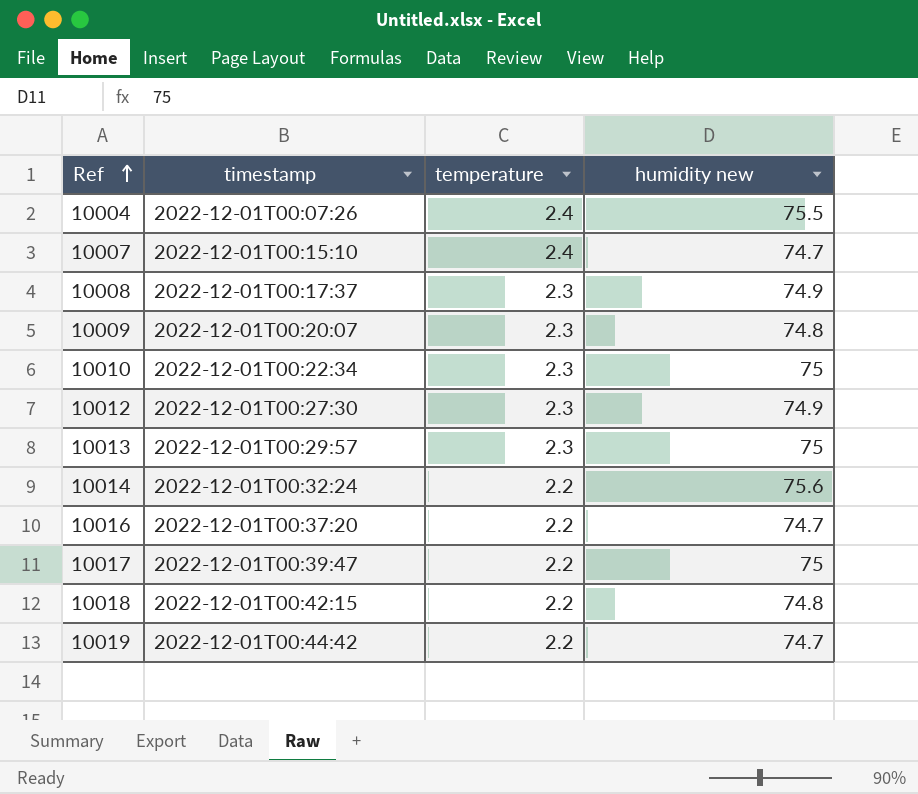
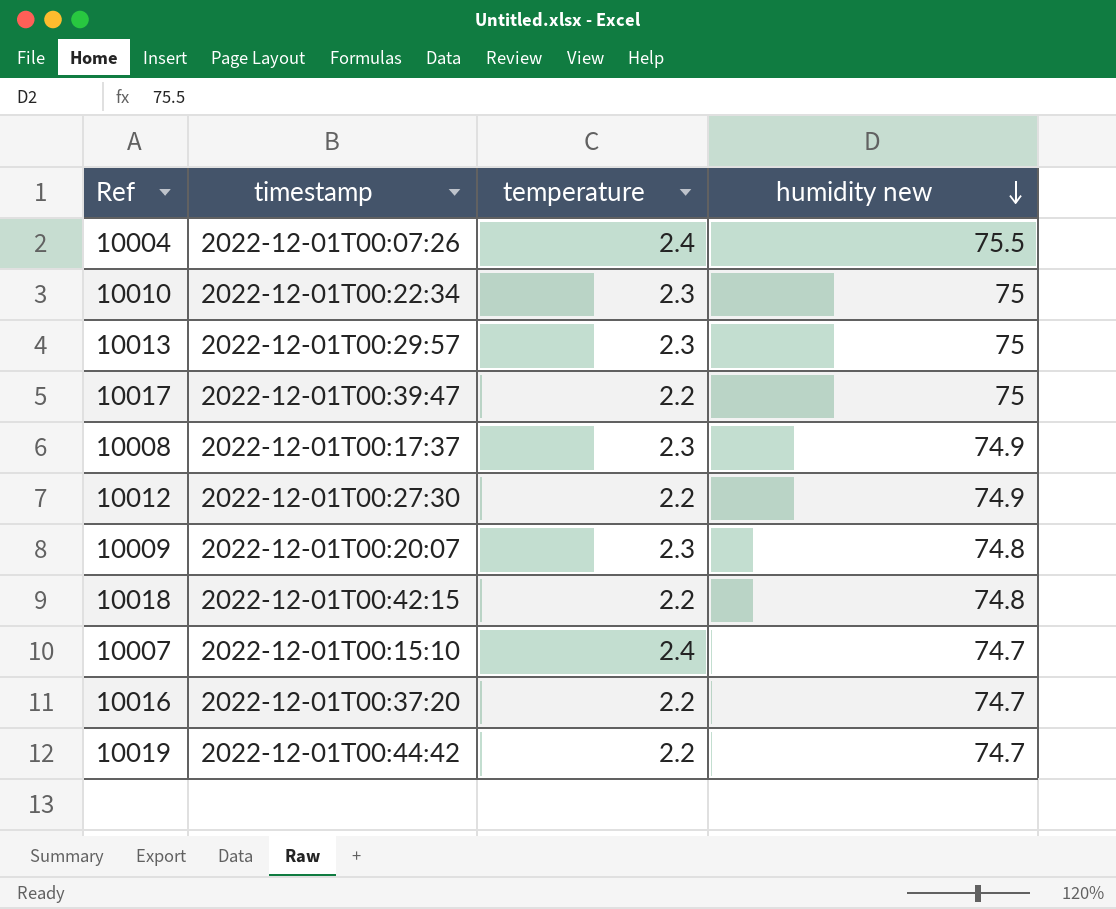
row order: Ref ascending -> humidity new descending
row 10014: 2022-12-01T00:32:24 | 2.2 | 75.6 -> none
10012 | temperature: 2.3 -> 2.2

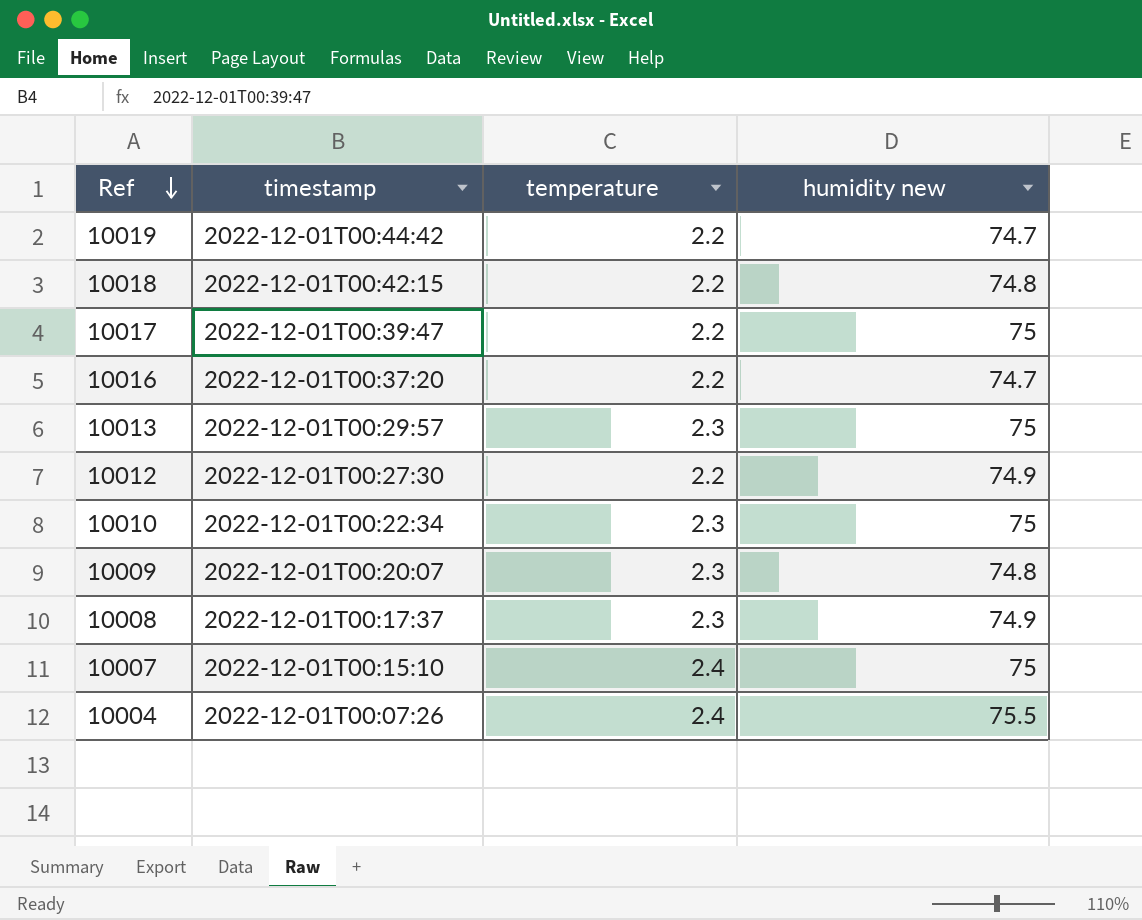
row order: humidity new descending -> Ref descending
10007 | humidity new: 74.7 -> 75

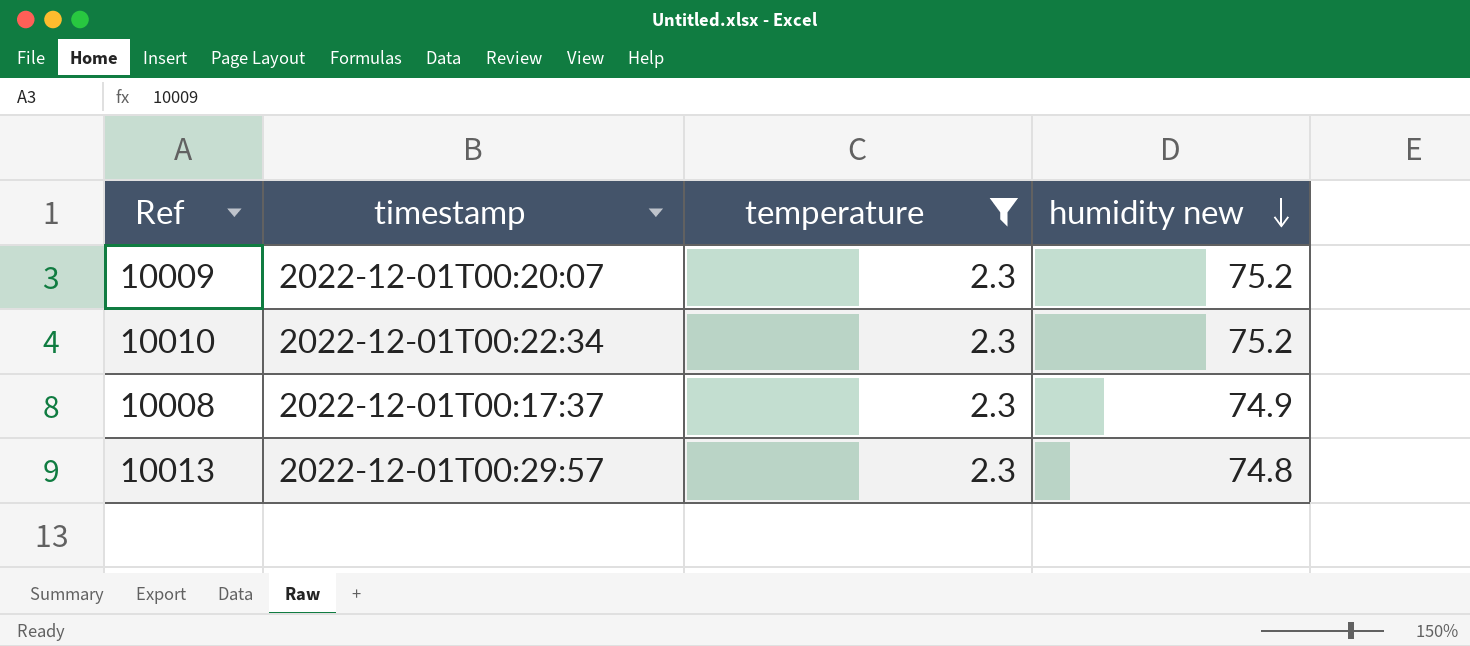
filter: none -> temperature = 2.3
row order: Ref descending -> humidity new descending
10009 | humidity new: 74.8 -> 75.2
10010 | humidity new: 75 -> 75.2
10013 | humidity new: 75 -> 74.8

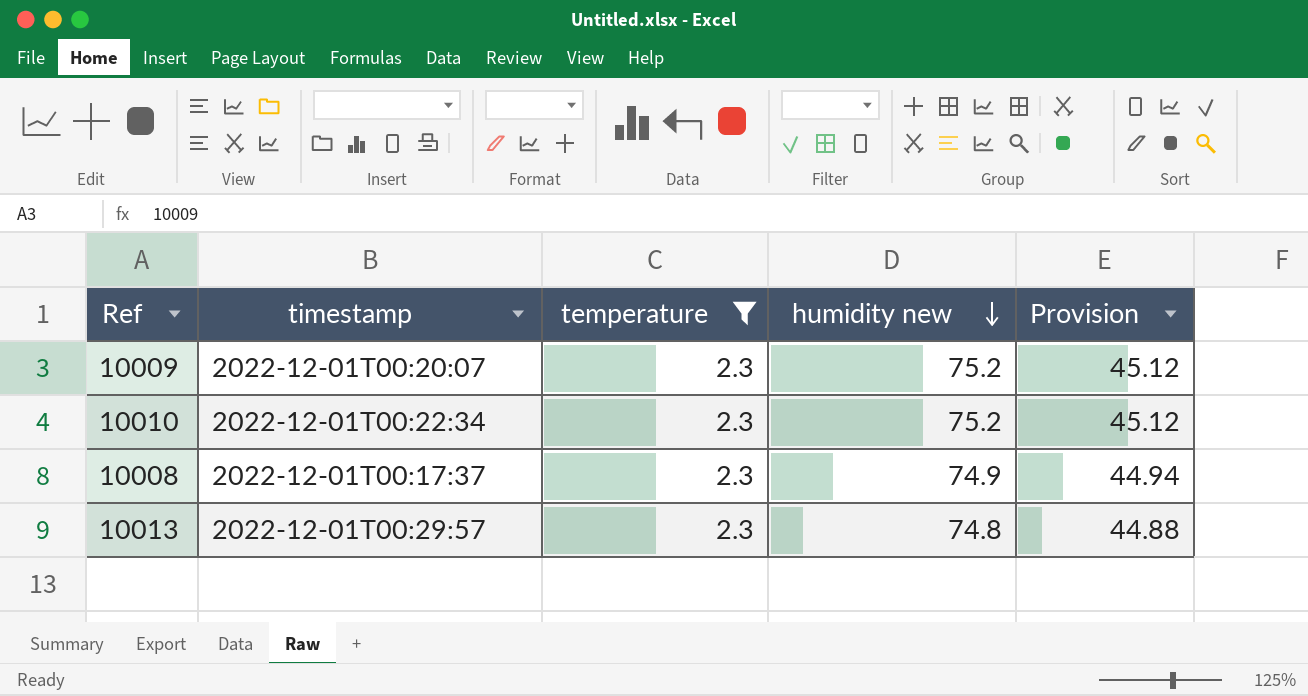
column Provision | formula: none -> [humidity new] * 0.6

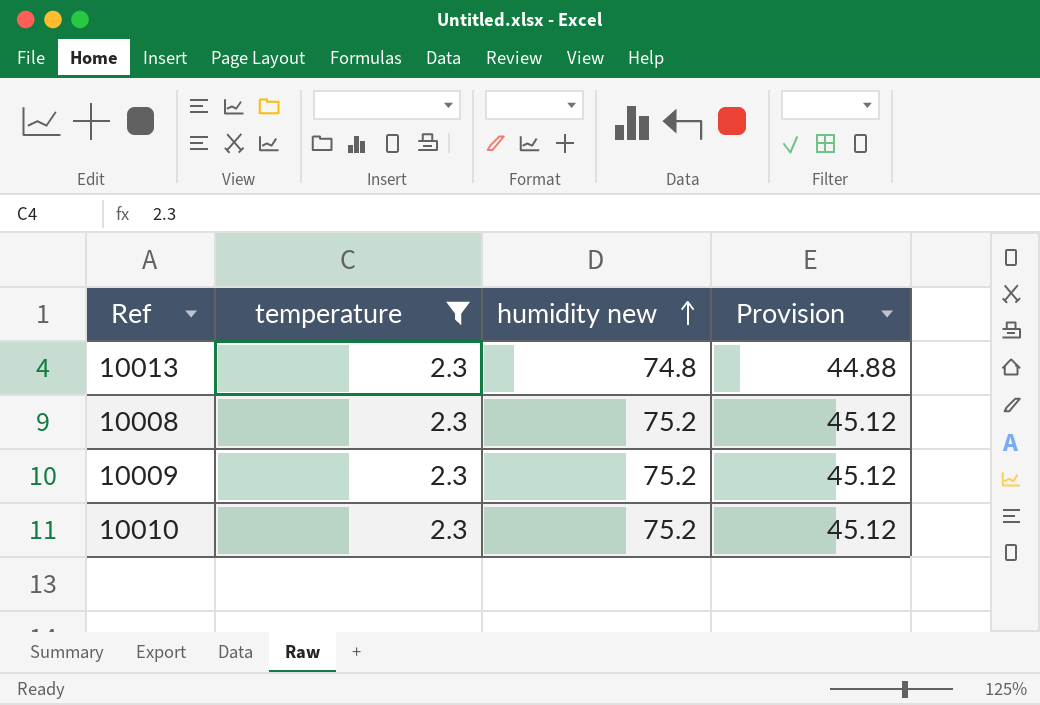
row order: humidity new descending -> humidity new ascending
column timestamp | position: 2 -> none
10008 | humidity new: 74.9 -> 75.2
10008 | Provision: 44.94 -> 45.12

